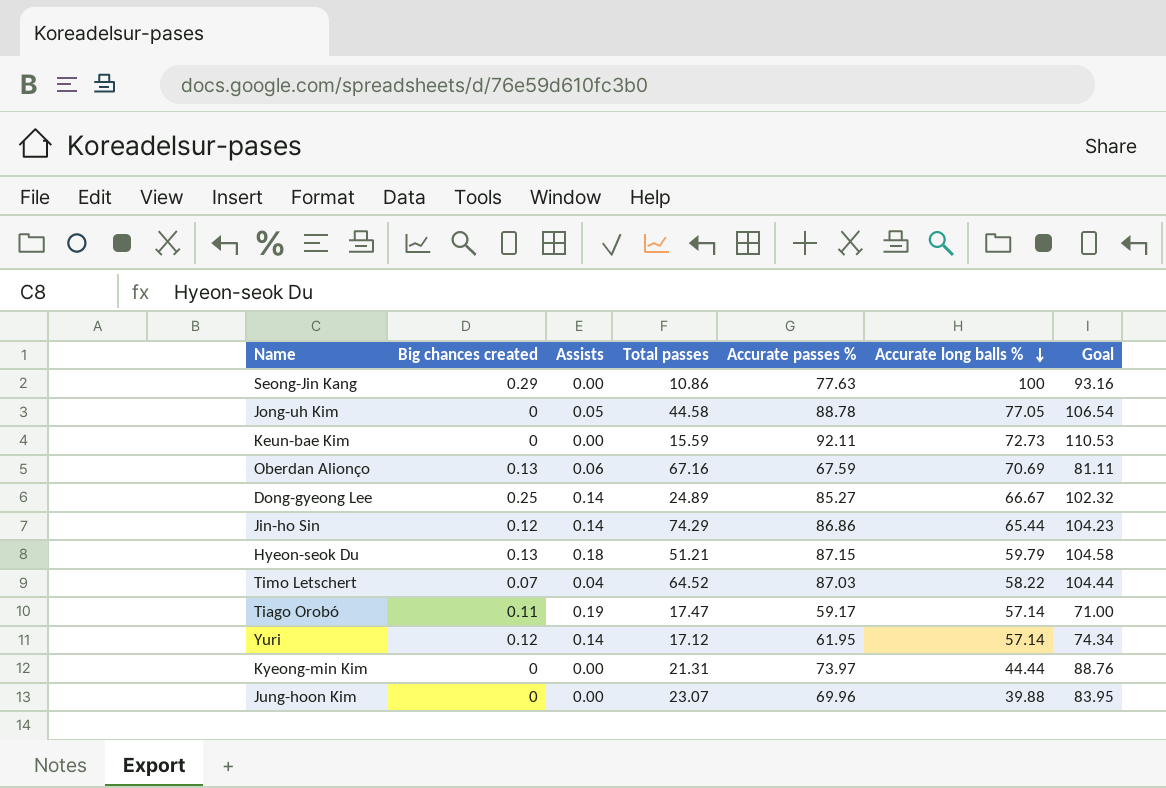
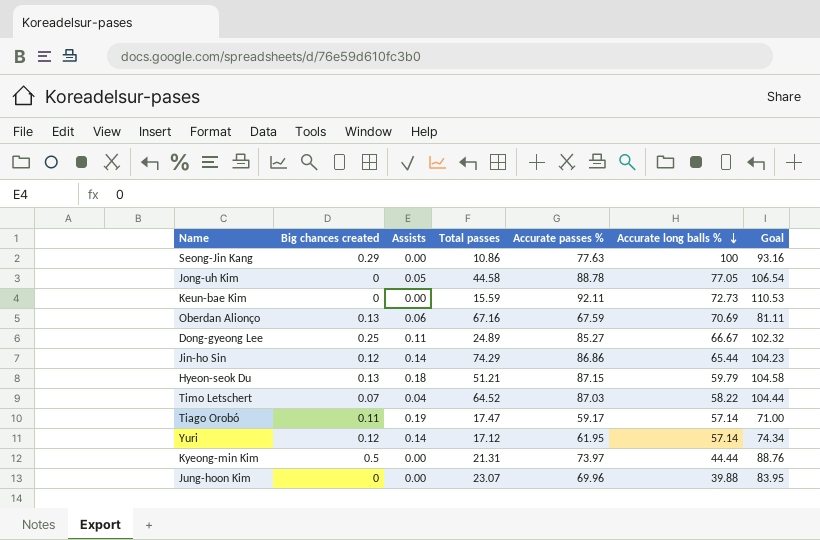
Dong-gyeong Lee | Assists: 0.14 -> 0.11
Kyeong-min Kim | Big chances created: 0 -> 0.5

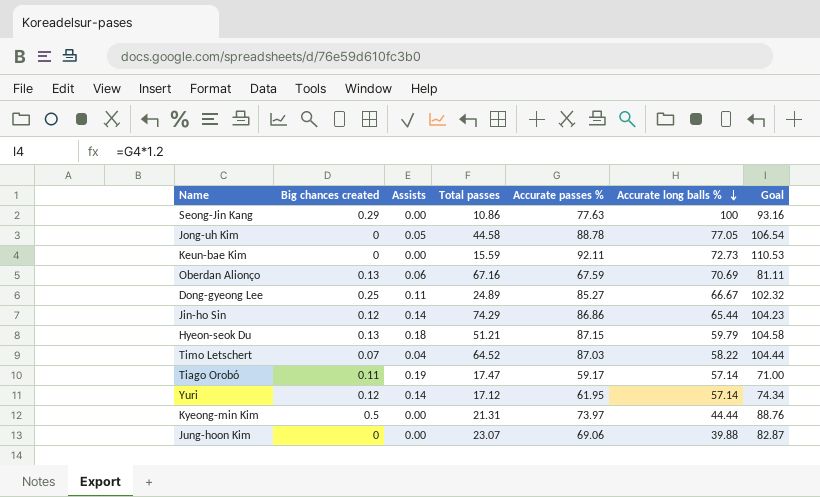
Jung-hoon Kim | Accurate passes %: 69.96 -> 69.06
Jung-hoon Kim | Goal: 83.95 -> 82.87

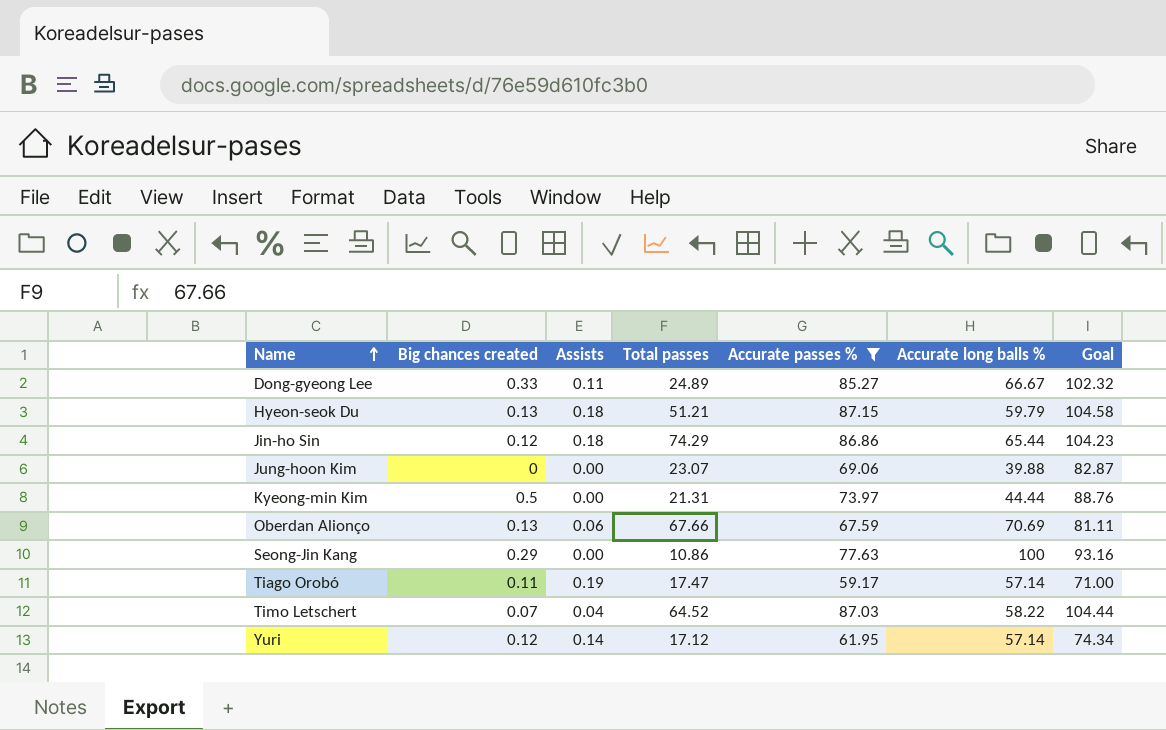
filter: none -> Accurate passes % <= 87.15
row order: Accurate long balls % descending -> Name ascending
Dong-gyeong Lee | Big chances created: 0.25 -> 0.33
Jin-ho Sin | Assists: 0.14 -> 0.18
Oberdan Alionço | Total passes: 67.16 -> 67.66

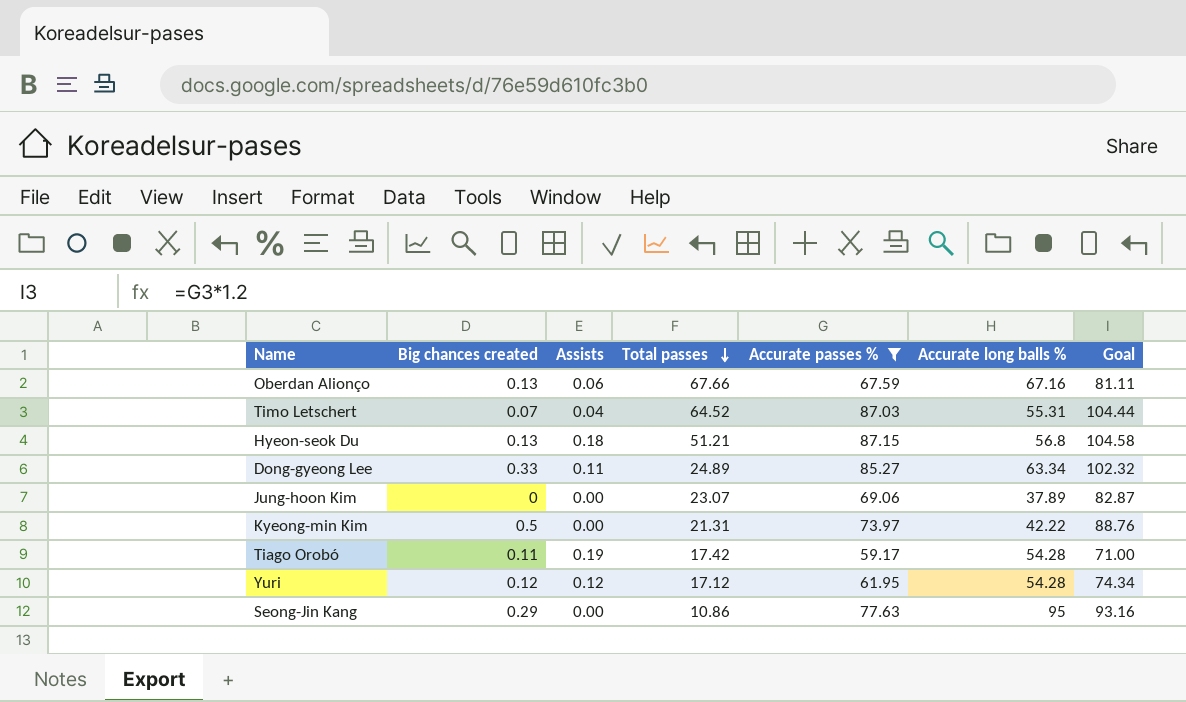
row order: Name ascending -> Total passes descending
row Jin-ho Sin: 0.12 | 0.18 | 74.29 | 86.86 | 65.44 | 104.23 -> none
Oberdan Alionço | Accurate long balls %: 70.69 -> 67.16
Timo Letschert | Accurate long balls %: 58.22 -> 55.31
Hyeon-seok Du | Accurate long balls %: 59.79 -> 56.8
Dong-gyeong Lee | Accurate long balls %: 66.67 -> 63.34
Jung-hoon Kim | Accurate long balls %: 39.88 -> 37.89
Kyeong-min Kim | Accurate long balls %: 44.44 -> 42.22
Tiago Orobó | Total passes: 17.47 -> 17.42
Tiago Orobó | Accurate long balls %: 57.14 -> 54.28
Yuri | Assists: 0.14 -> 0.12
Yuri | Accurate long balls %: 57.14 -> 54.28
Seong-Jin Kang | Accurate long balls %: 100 -> 95

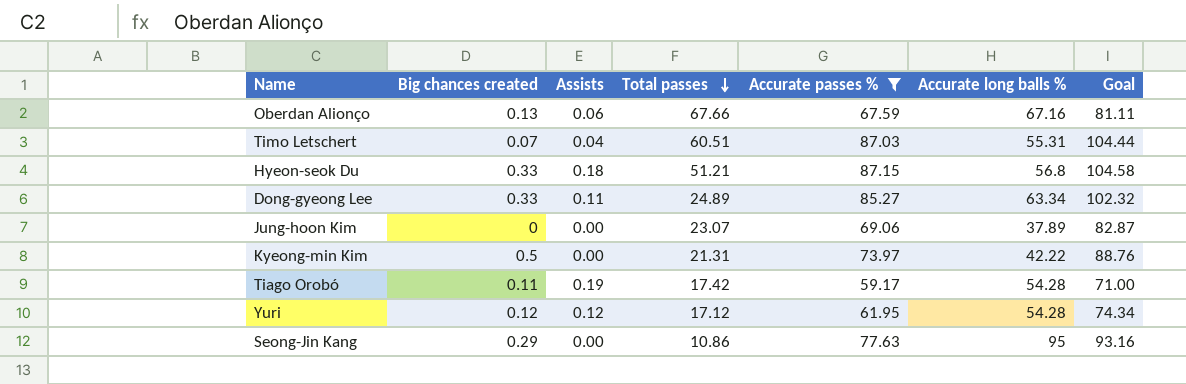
Timo Letschert | Total passes: 64.52 -> 60.51
Hyeon-seok Du | Big chances created: 0.13 -> 0.33

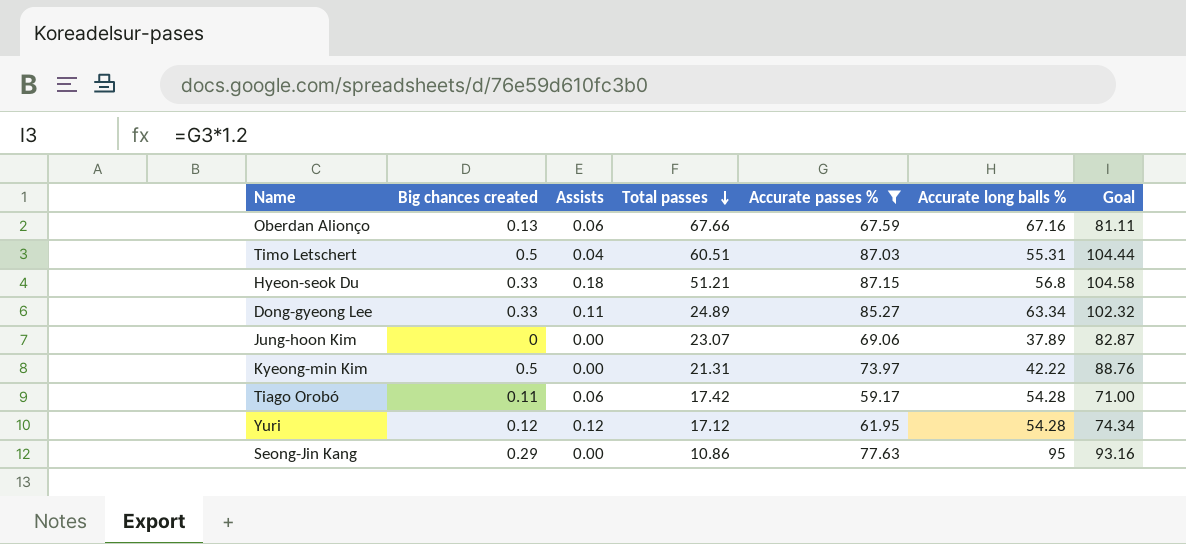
Timo Letschert | Big chances created: 0.07 -> 0.5
Tiago Orobó | Assists: 0.19 -> 0.06

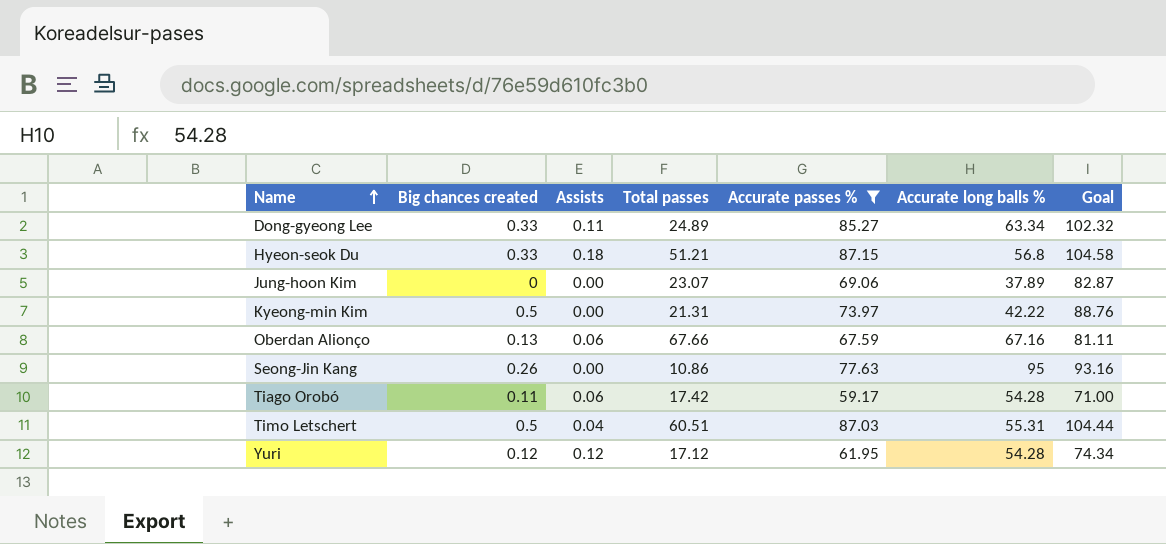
row order: Total passes descending -> Name ascending
Seong-Jin Kang | Big chances created: 0.29 -> 0.26

